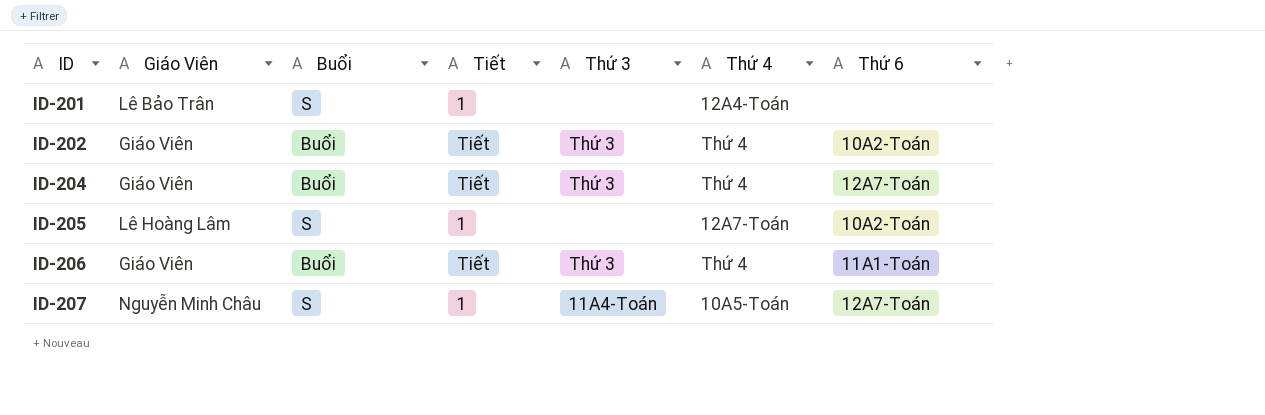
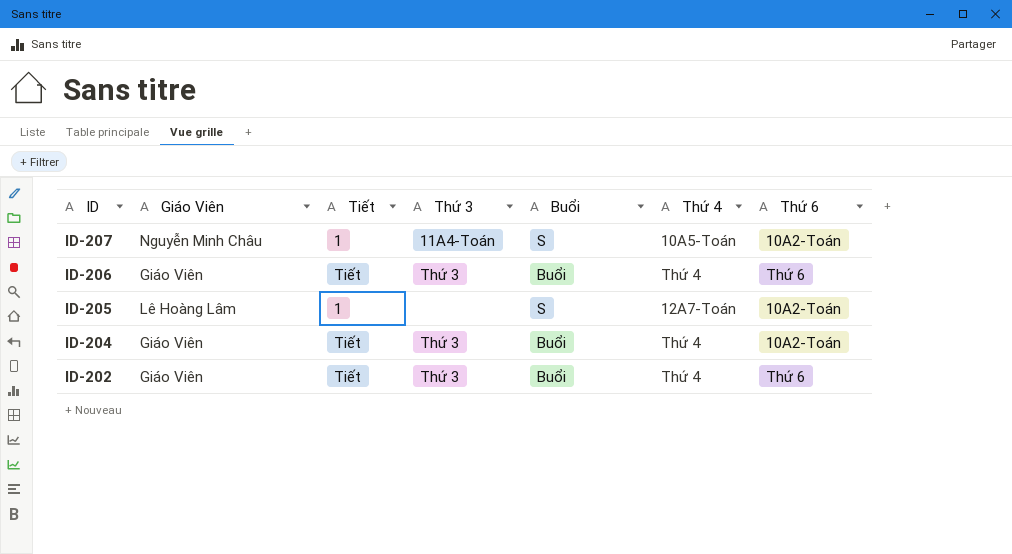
row order: ID ascending -> ID descending
column Buổi | position: 3 -> 5
row ID-201: Lê Bảo Trân | S | 1 | none | 12A4-Toán | none -> none
ID-207 | Thứ 6: 12A7-Toán -> 10A2-Toán
ID-206 | Thứ 6: 11A1-Toán -> Thứ 6
ID-204 | Thứ 6: 12A7-Toán -> 10A2-Toán
ID-202 | Thứ 6: 10A2-Toán -> Thứ 6

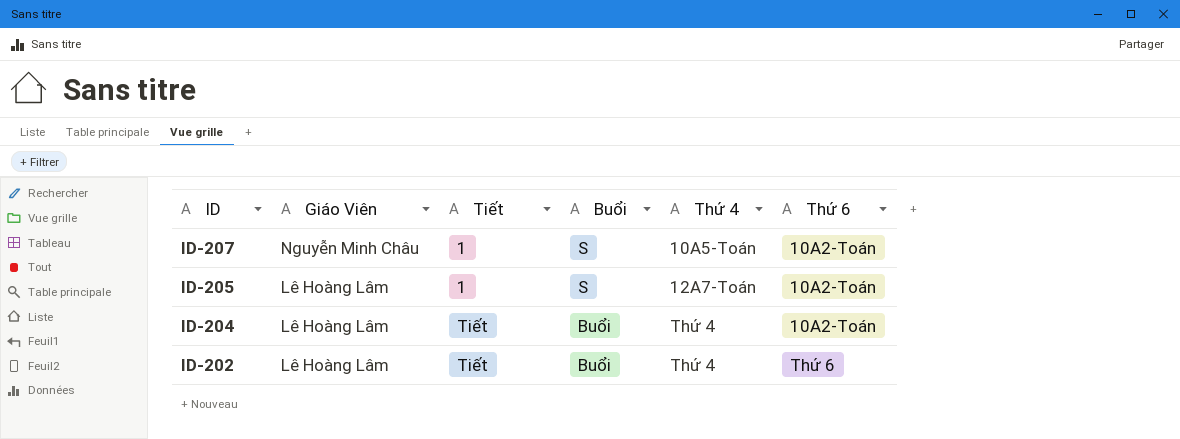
column Thứ 3 | position: 4 -> none
row ID-206: Giáo Viên | Tiết | Thứ 3 | Buổi | Thứ 4 | Thứ 6 -> none
ID-204 | Giáo Viên: Giáo Viên -> Lê Hoàng Lâm
ID-202 | Giáo Viên: Giáo Viên -> Lê Hoàng Lâm

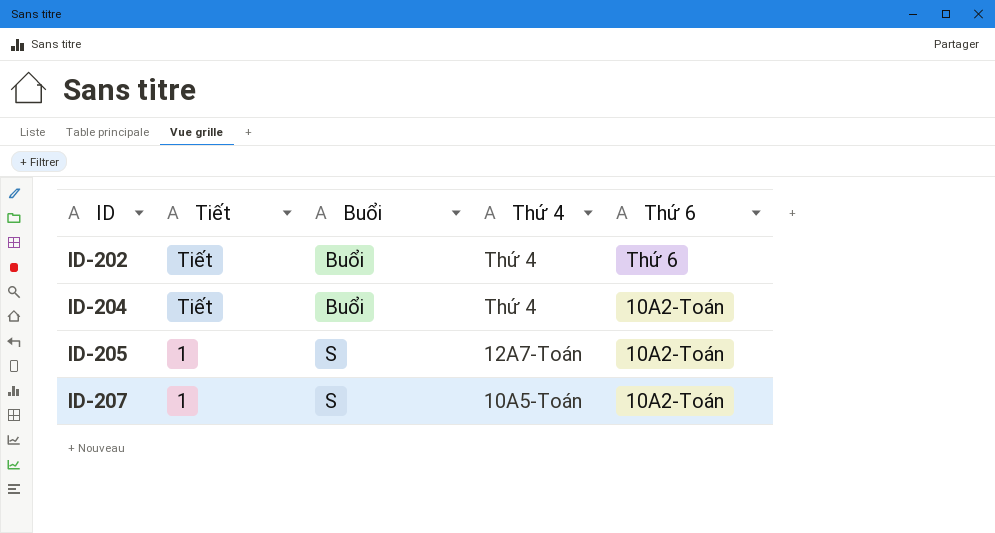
row order: ID descending -> ID ascending
column Giáo Viên | position: 2 -> none

